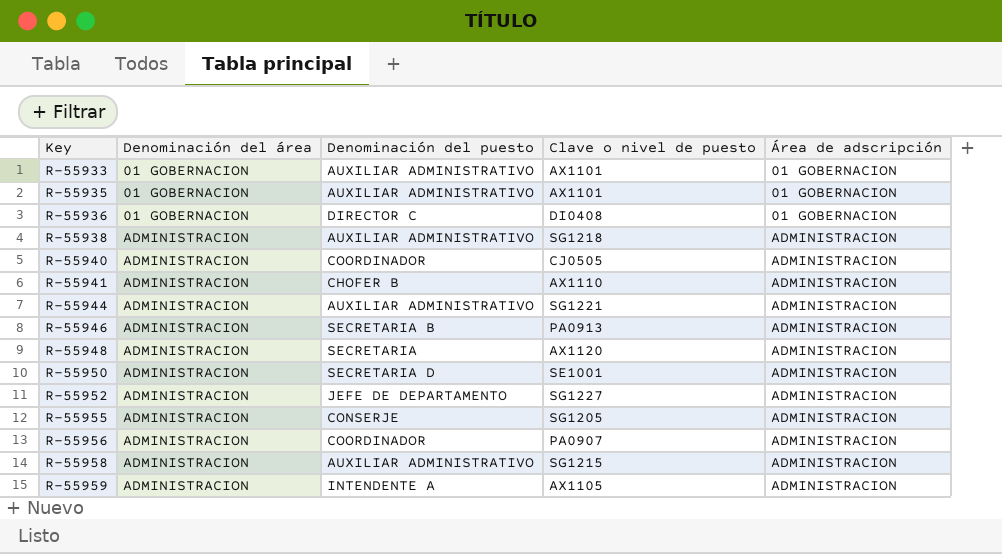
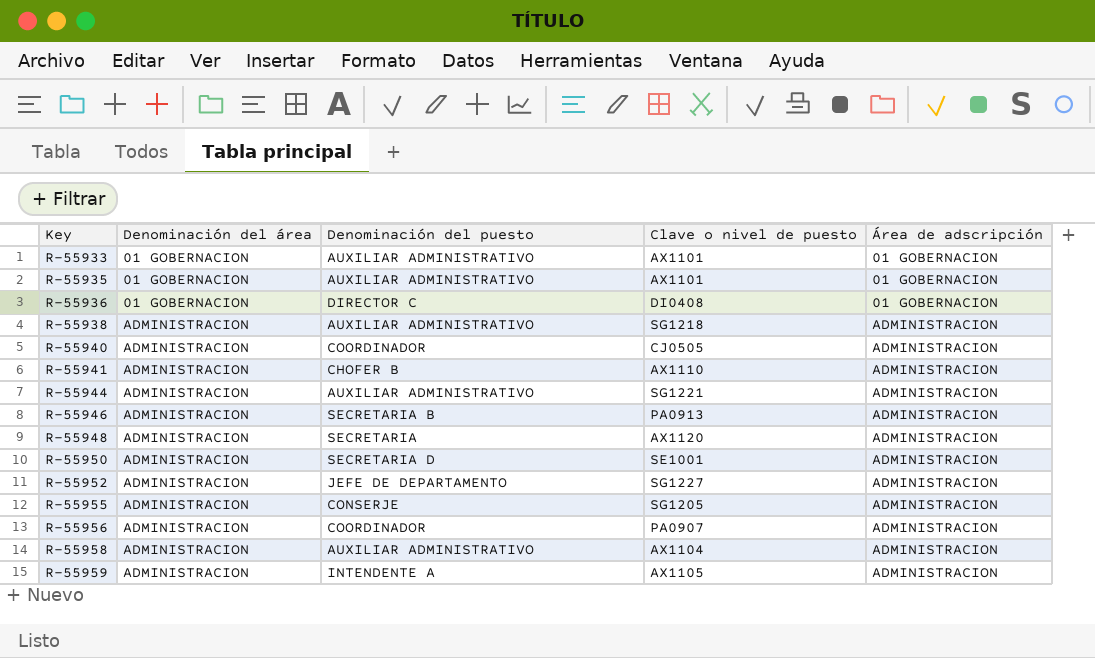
R-55958 | Clave o nivel de puesto: SG1215 -> AX1104

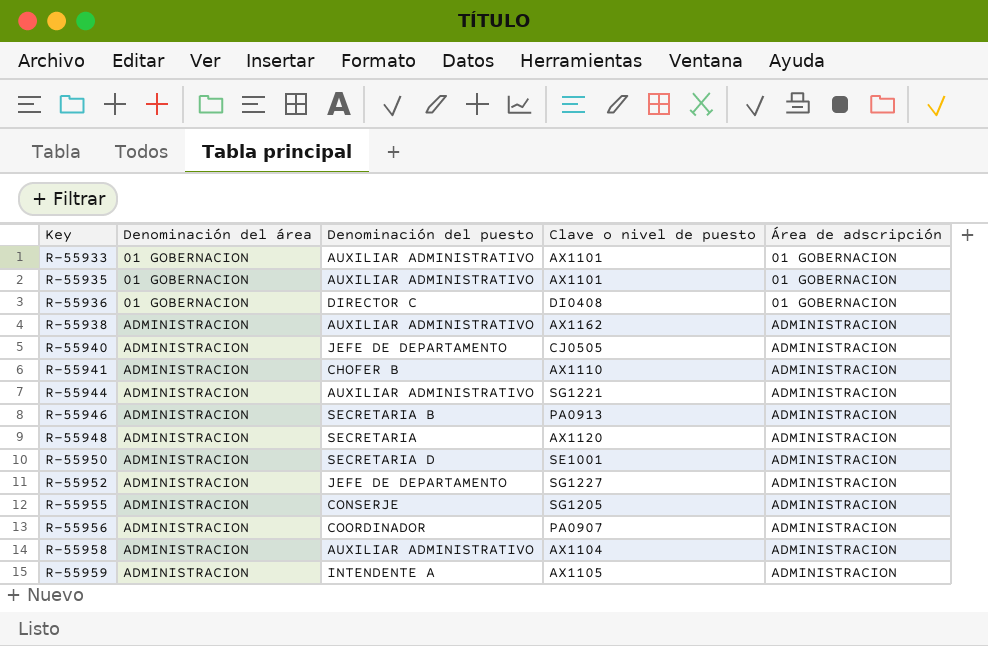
R-55938 | Clave o nivel de puesto: SG1218 -> AX1162
R-55940 | Denominación del puesto: COORDINADOR -> JEFE DE DEPARTAMENTO

